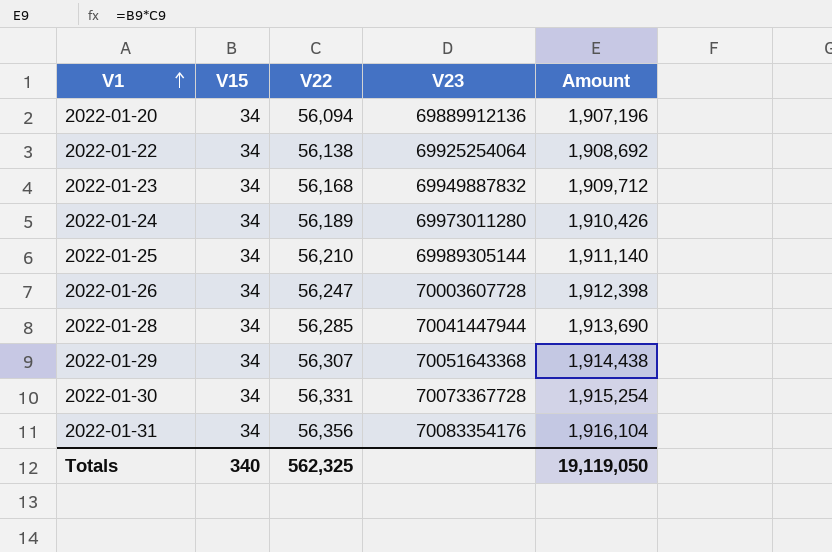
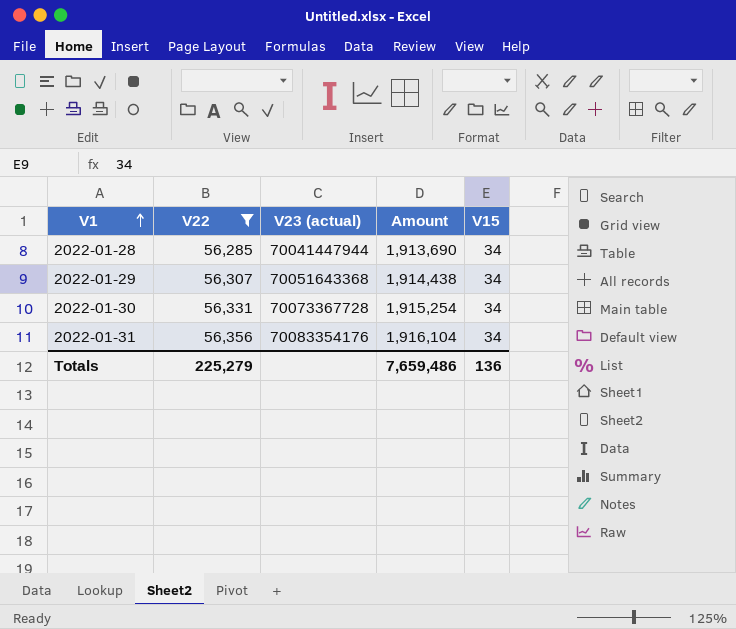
filter: none -> V22 >= 56,285
column name: V23 -> V23 (actual)
column V15 | position: 2 -> 5
Totals | V22: 562,325 -> 225,279
Totals | Amount: 19,119,050 -> 7,659,486
Totals | V15: 340 -> 136

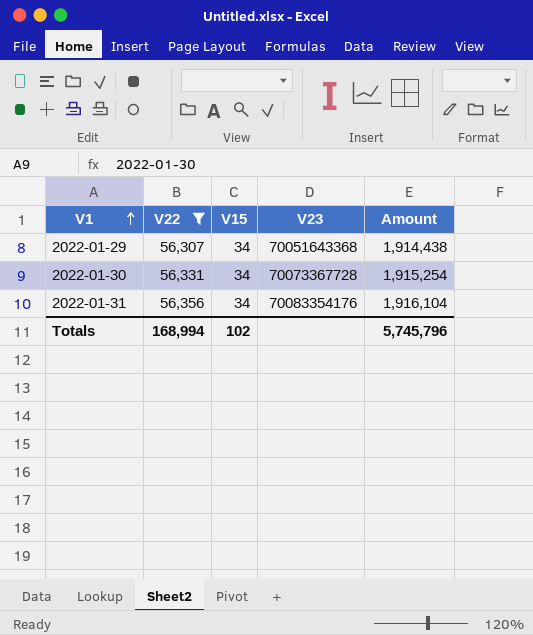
column V15 | position: 5 -> 3
column name: V23 (actual) -> V23
row 2022-01-28: 56,285 | 70041447944 | 1,913,690 | 34 -> none
Totals | V22: 225,279 -> 168,994
Totals | V15: 136 -> 102
Totals | Amount: 7,659,486 -> 5,745,796

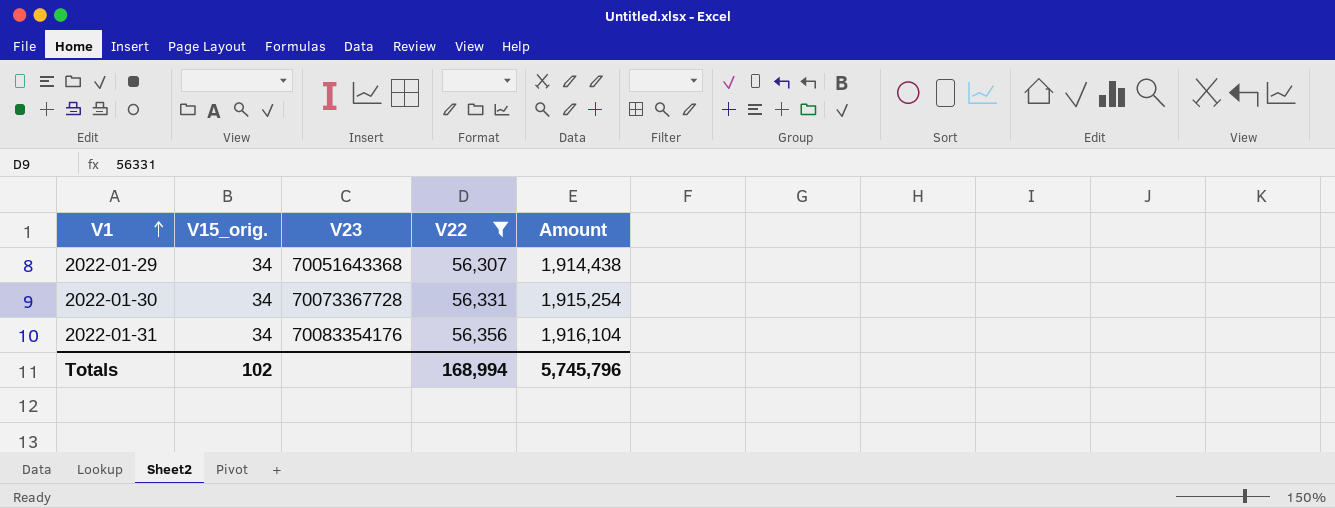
column name: V15 -> V15_orig.
column V22 | position: 2 -> 4

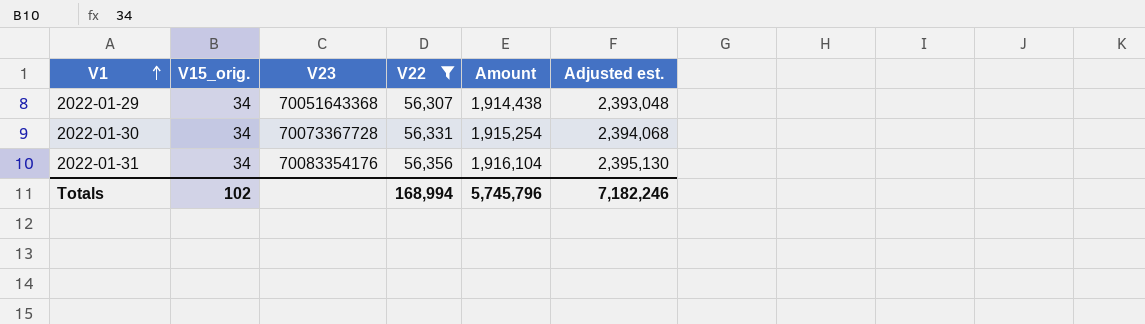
column Adjusted est. | formula: none -> [Amount] * 1.25

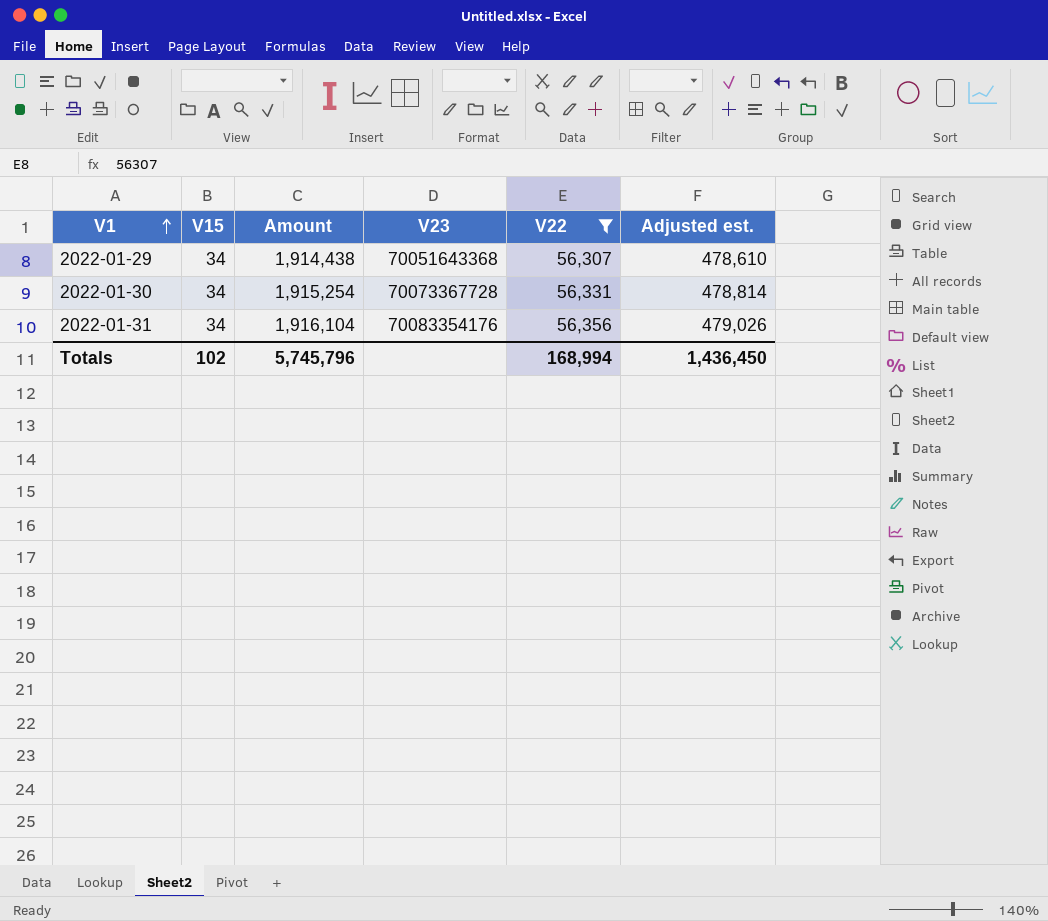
column name: V15_orig. -> V15
column Amount | position: 5 -> 3
column Adjusted est. | formula: [Amount] * 1.25 -> [Amount] * 0.25
Totals | Adjusted est.: 7,182,246 -> 1,436,450

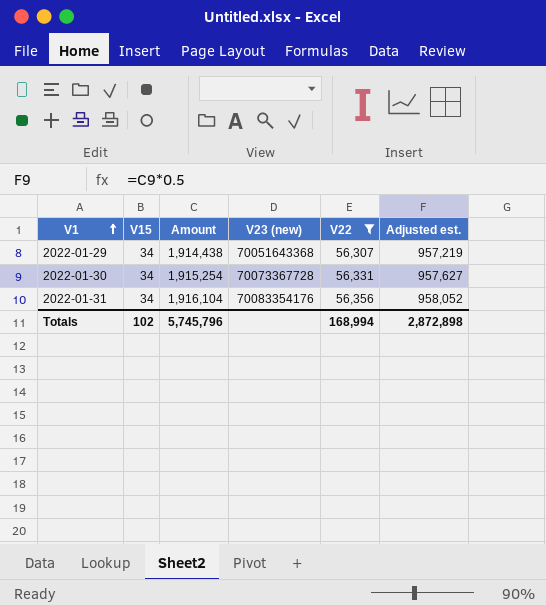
column name: V23 -> V23 (new)
column Adjusted est. | formula: [Amount] * 0.25 -> [Amount] * 0.5
Totals | Adjusted est.: 1,436,450 -> 2,872,898

